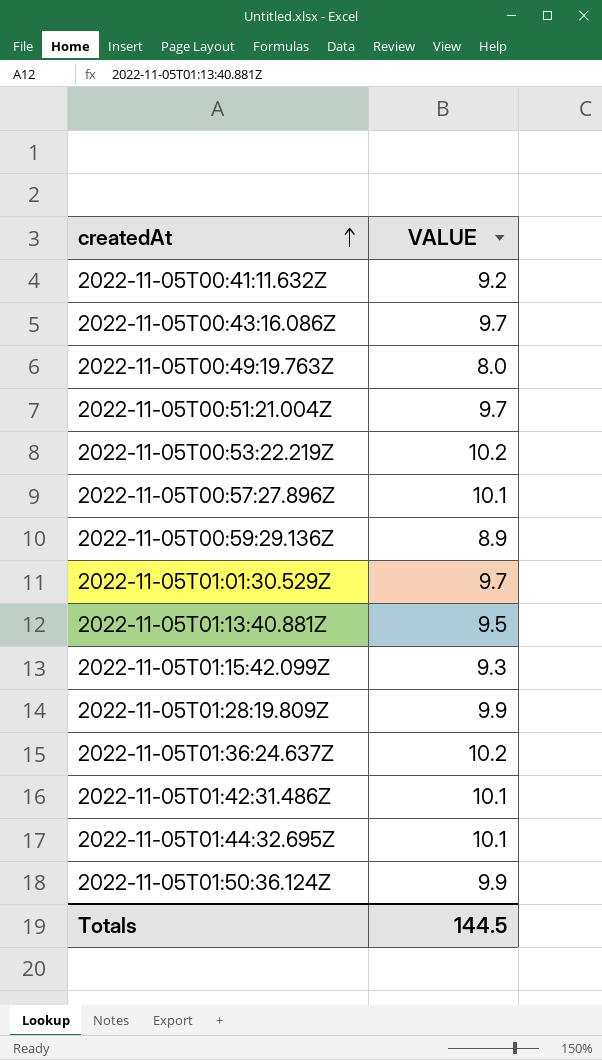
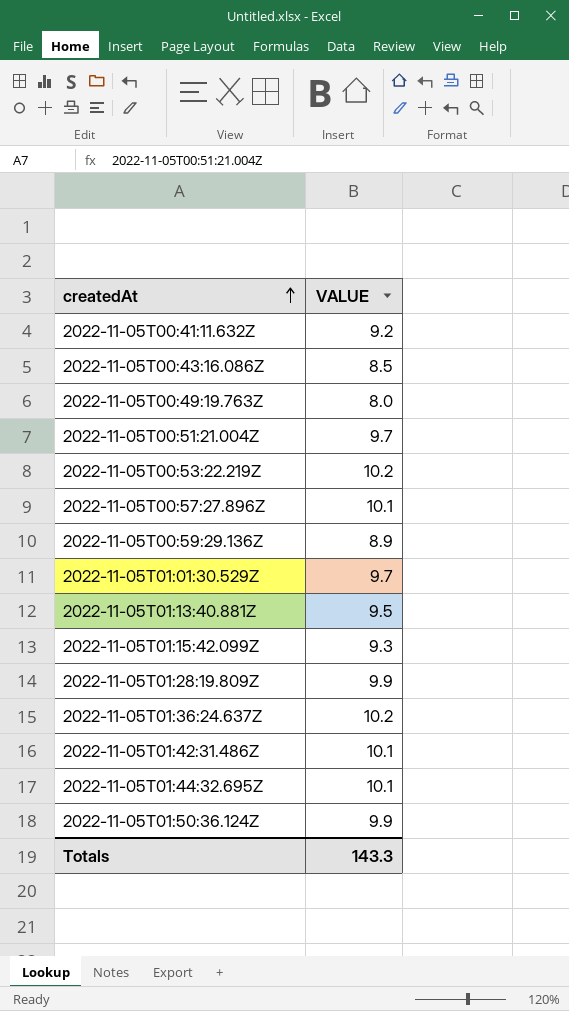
2022-11-05T00:43:16.086Z | VALUE: 9.7 -> 8.5
Totals | VALUE: 144.5 -> 143.3

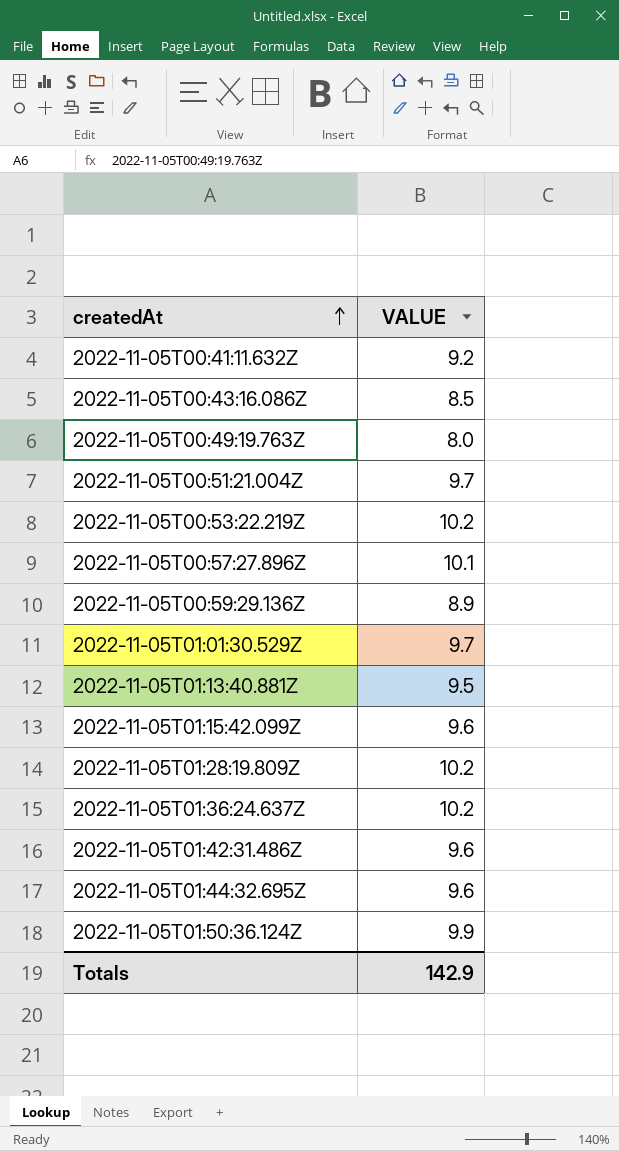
2022-11-05T01:15:42.099Z | VALUE: 9.3 -> 9.6
2022-11-05T01:28:19.809Z | VALUE: 9.9 -> 10.2
2022-11-05T01:42:31.486Z | VALUE: 10.1 -> 9.6
2022-11-05T01:44:32.695Z | VALUE: 10.1 -> 9.6
Totals | VALUE: 143.3 -> 142.9

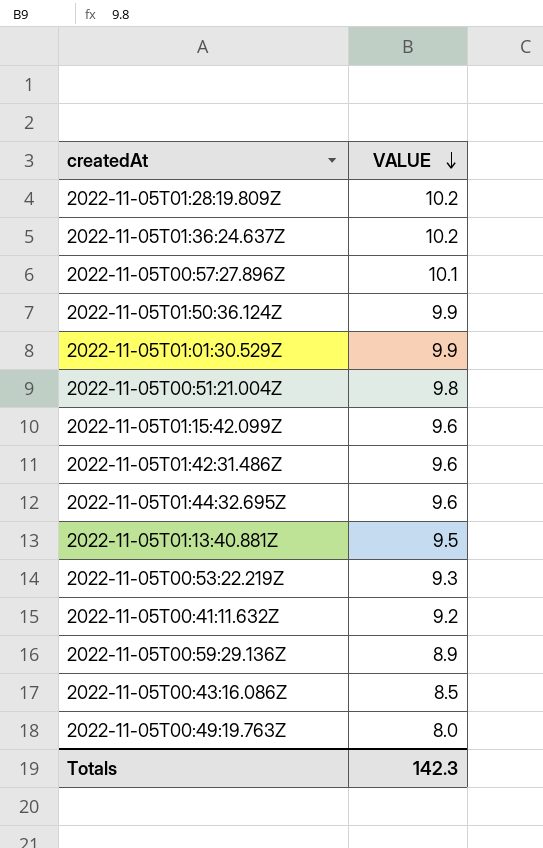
row order: createdAt ascending -> VALUE descending
2022-11-05T01:01:30.529Z | VALUE: 9.7 -> 9.9
2022-11-05T00:51:21.004Z | VALUE: 9.7 -> 9.8
2022-11-05T00:53:22.219Z | VALUE: 10.2 -> 9.3
Totals | VALUE: 142.9 -> 142.3

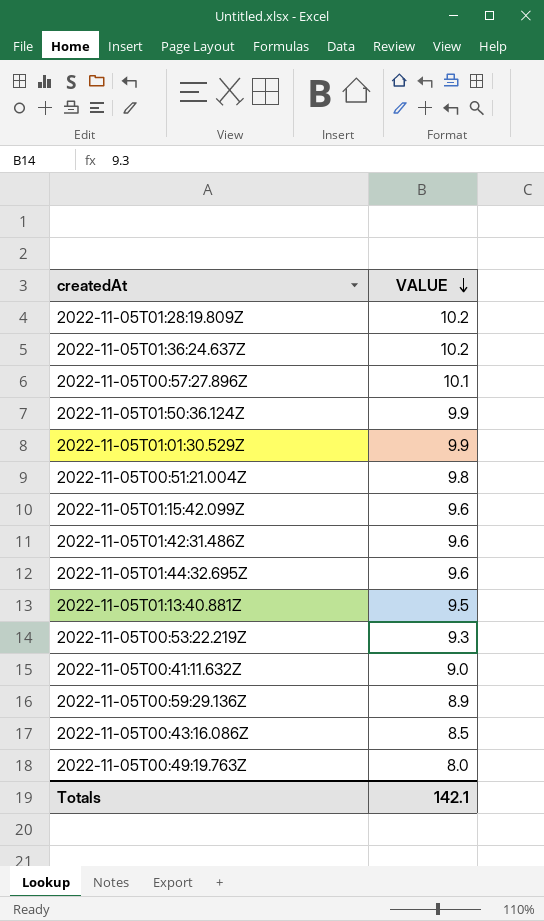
2022-11-05T00:41:11.632Z | VALUE: 9.2 -> 9.0
Totals | VALUE: 142.3 -> 142.1

